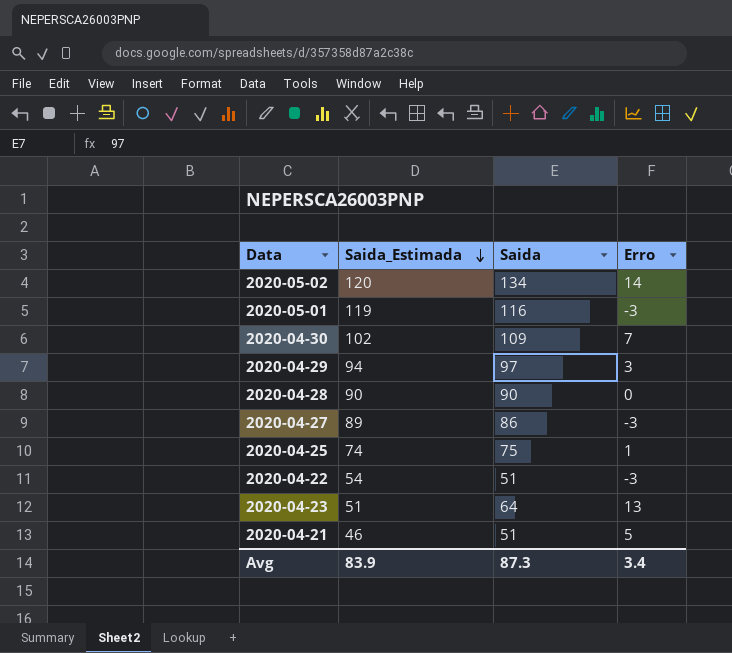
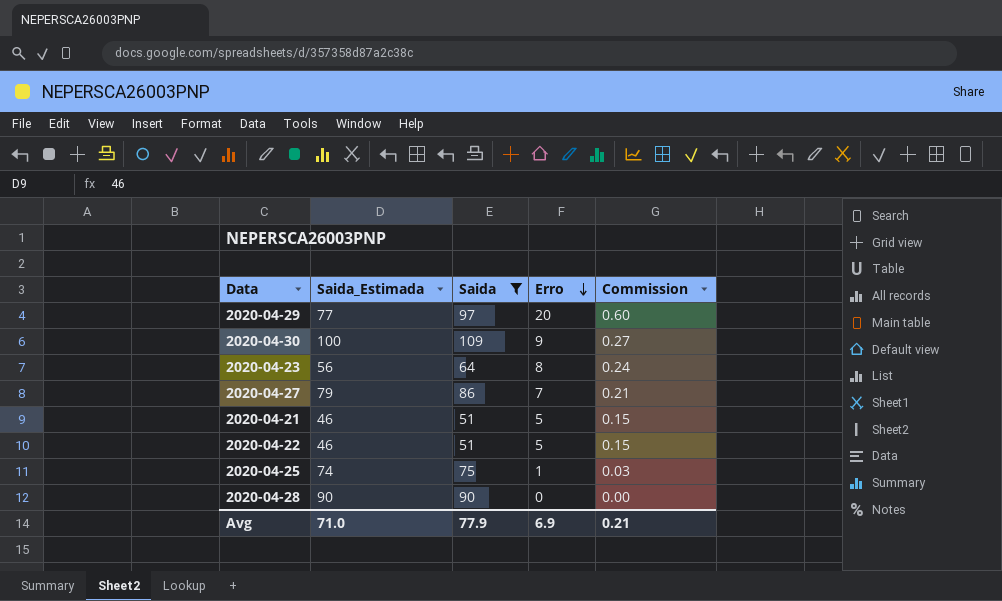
filter: none -> Saida <= 109
row order: Saida_Estimada descending -> Erro descending
column Commission | formula: none -> [Erro] * 0.03
2020-04-29 | Saida_Estimada: 94 -> 77
2020-04-29 | Erro: 3 -> 20
2020-04-30 | Saida_Estimada: 102 -> 100
2020-04-30 | Erro: 7 -> 9
2020-04-23 | Saida_Estimada: 51 -> 56
2020-04-23 | Erro: 13 -> 8
2020-04-27 | Saida_Estimada: 89 -> 79
2020-04-27 | Erro: -3 -> 7
2020-04-22 | Saida_Estimada: 54 -> 46
2020-04-22 | Erro: -3 -> 5
Avg | Saida_Estimada: 83.9 -> 71.0
Avg | Saida: 87.3 -> 77.9
Avg | Erro: 3.4 -> 6.9

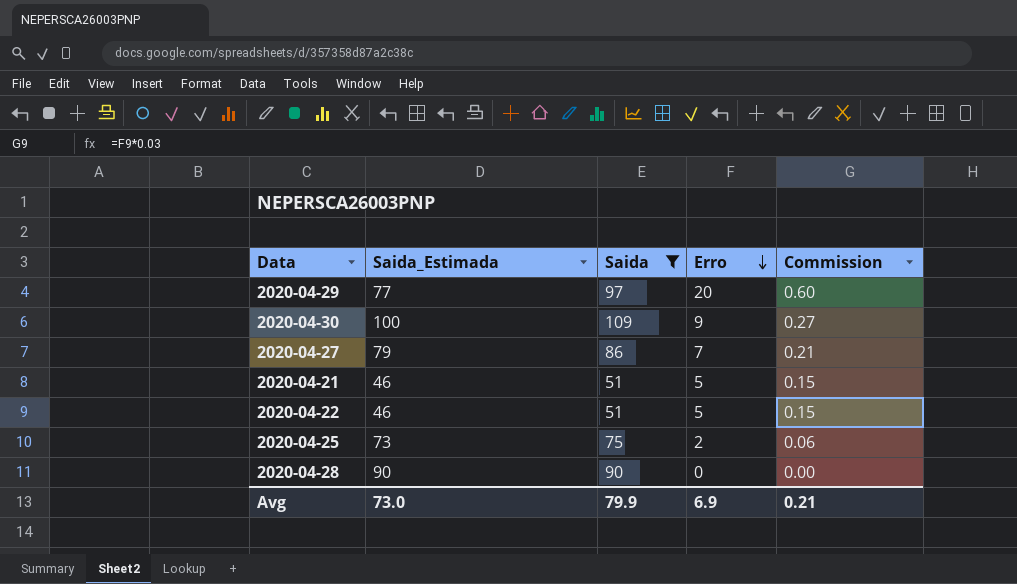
row 2020-04-23: 56 | 64 | 8 | 0.24 -> none
2020-04-25 | Saida_Estimada: 74 -> 73
2020-04-25 | Erro: 1 -> 2
2020-04-25 | Commission: 0.03 -> 0.06
Avg | Saida_Estimada: 71.0 -> 73.0
Avg | Saida: 77.9 -> 79.9

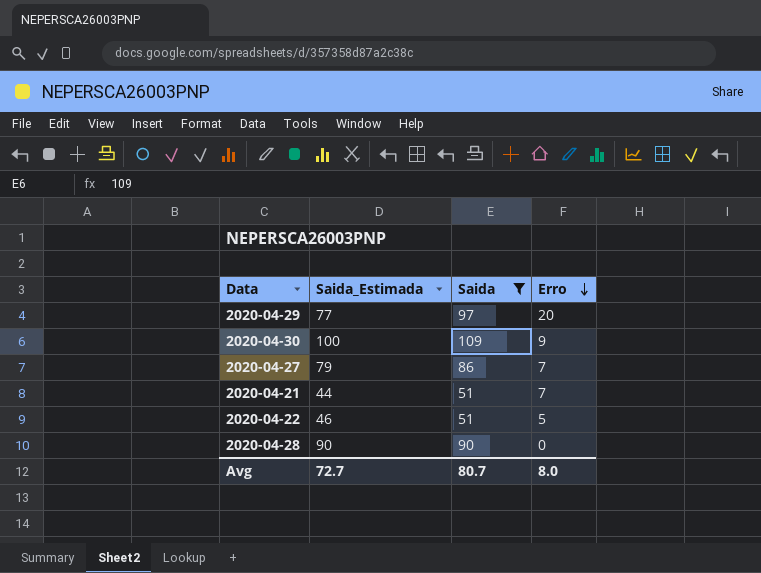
column Commission | formula: [Erro] * 0.03 -> none
row 2020-04-25: 73 | 75 | 2 | 0.06 -> none
2020-04-21 | Saida_Estimada: 46 -> 44
2020-04-21 | Erro: 5 -> 7
Avg | Saida_Estimada: 73.0 -> 72.7
Avg | Saida: 79.9 -> 80.7
Avg | Erro: 6.9 -> 8.0

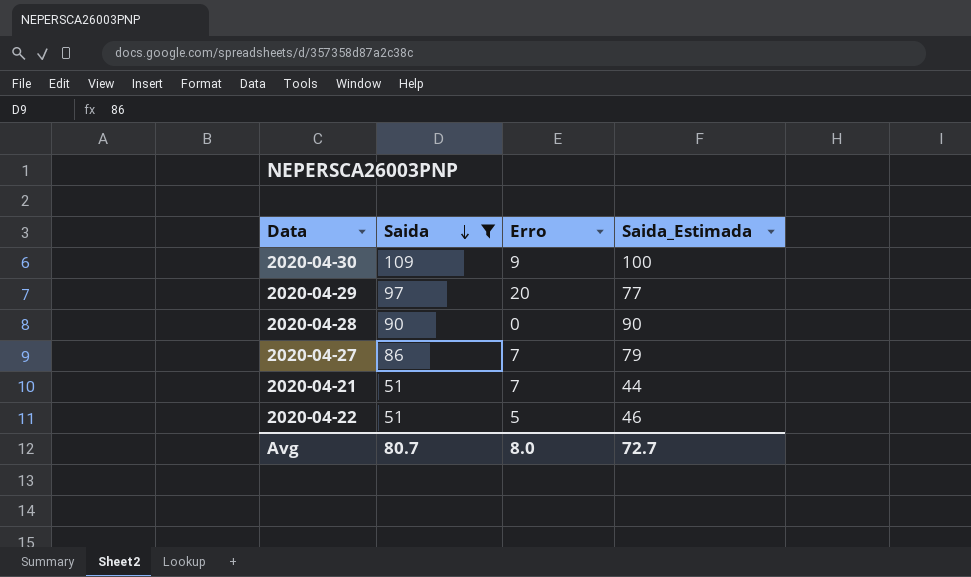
row order: Erro descending -> Saida descending
column Saida_Estimada | position: 2 -> 4

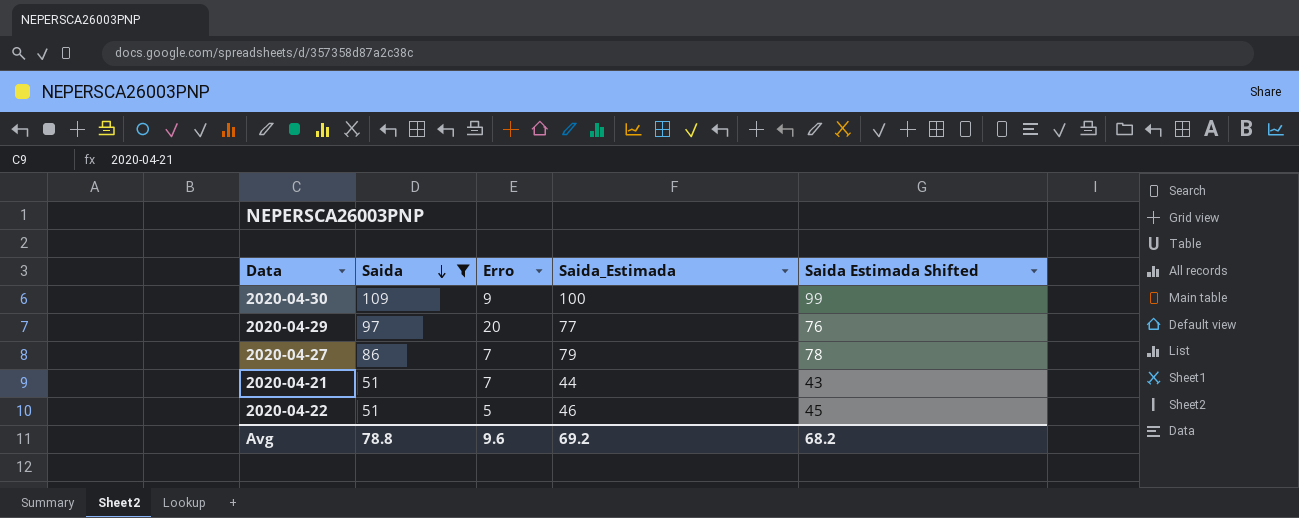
column Saida Estimada Shifted | formula: none -> [Saida_Estimada] - 1
row 2020-04-28: 90 | 0 | 90 -> none
Avg | Saida: 80.7 -> 78.8
Avg | Erro: 8.0 -> 9.6
Avg | Saida_Estimada: 72.7 -> 69.2

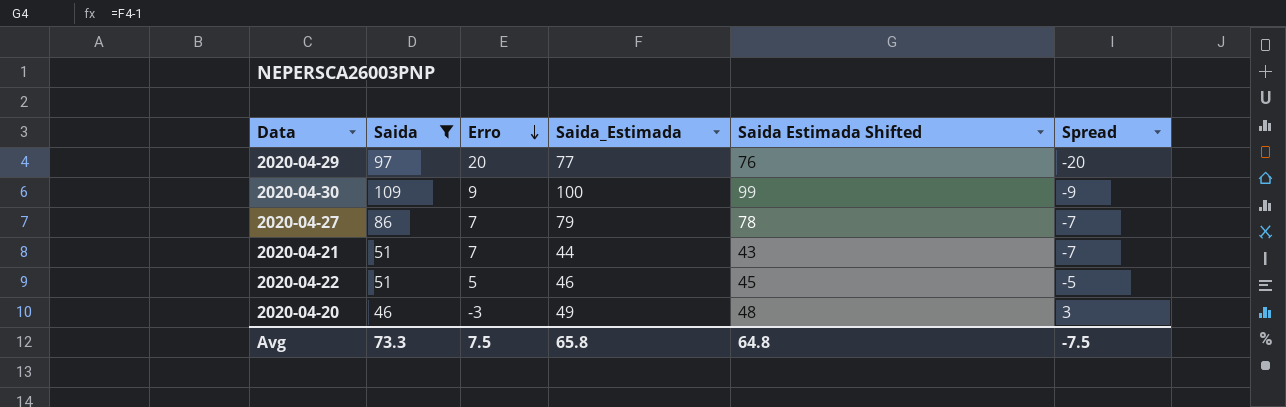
row order: Saida descending -> Erro descending
column Spread | formula: none -> [Saida_Estimada] - [Saida]
row 2020-04-20: none -> 46 | -3 | 49 | 48 | 3
Avg | Saida: 78.8 -> 73.3
Avg | Erro: 9.6 -> 7.5
Avg | Saida_Estimada: 69.2 -> 65.8
Avg | Saida Estimada Shifted: 68.2 -> 64.8

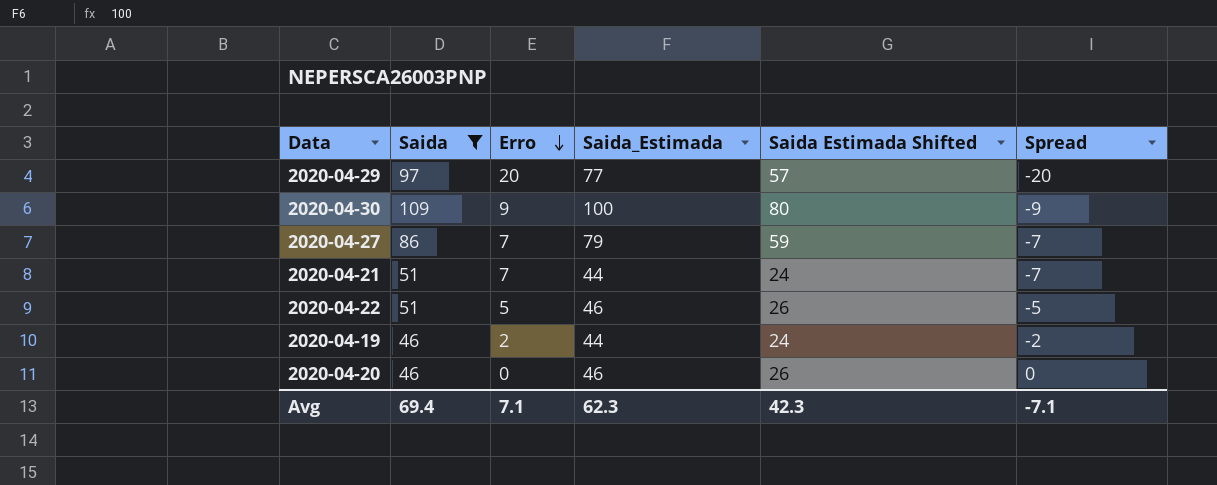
column Saida Estimada Shifted | formula: [Saida_Estimada] - 1 -> [Saida_Estimada] - 20
row 2020-04-19: none -> 46 | 2 | 44 | 24 | -2
2020-04-20 | Erro: -3 -> 0
2020-04-20 | Saida_Estimada: 49 -> 46
2020-04-20 | Spread: 3 -> 0
Avg | Saida: 73.3 -> 69.4
Avg | Erro: 7.5 -> 7.1
Avg | Saida_Estimada: 65.8 -> 62.3
Avg | Saida Estimada Shifted: 64.8 -> 42.3
Avg | Spread: -7.5 -> -7.1

